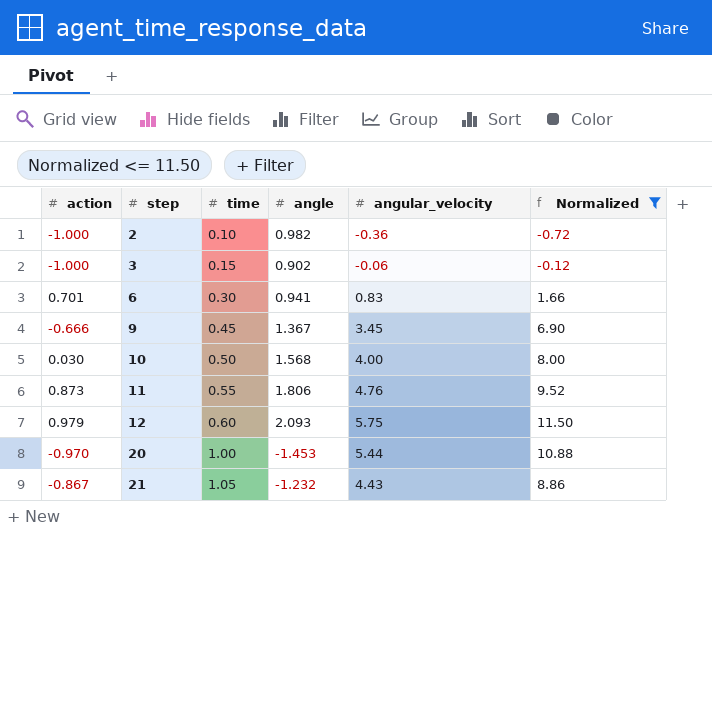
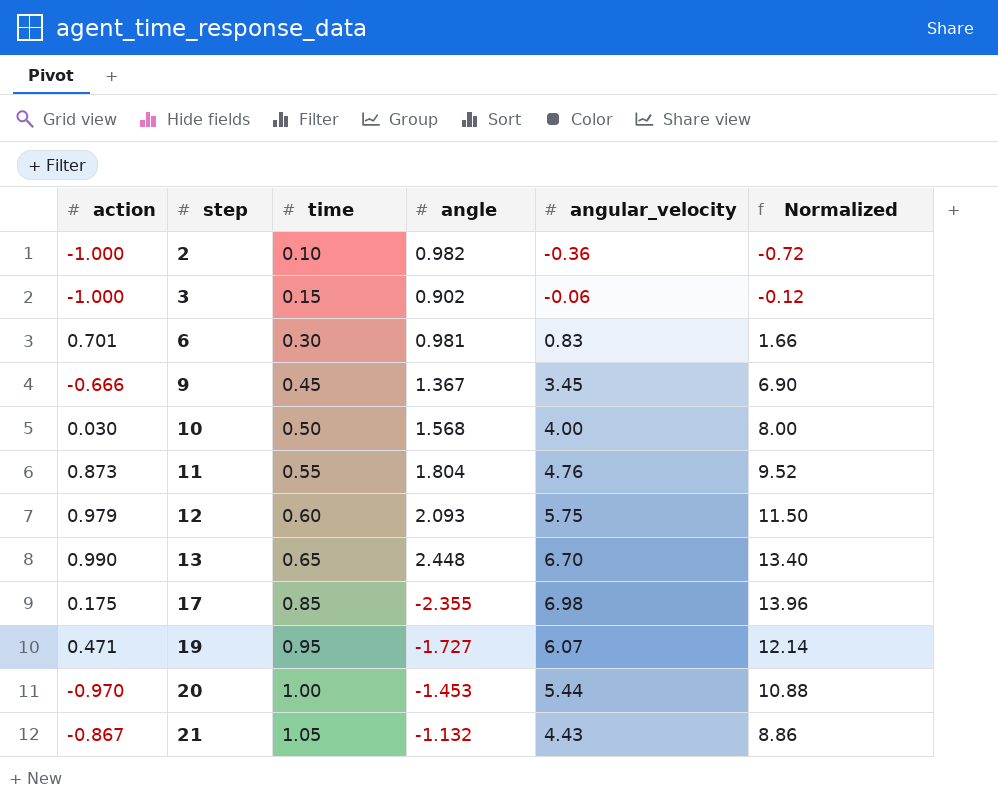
filter: Normalized <= 11.50 -> none
6 | angle: 0.941 -> 0.981
11 | angle: 1.806 -> 1.804
21 | angle: -1.232 -> -1.132

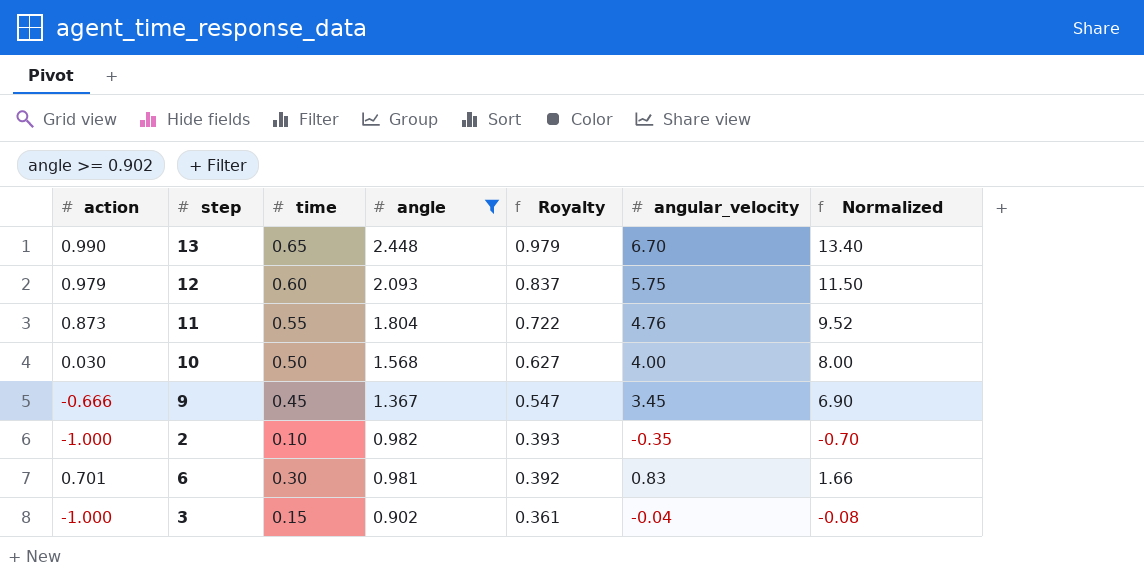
filter: none -> angle >= 0.902
row order: step ascending -> angle descending
column Royalty | formula: none -> [angle] * 0.4
2 | angular_velocity: -0.36 -> -0.35
2 | Normalized: -0.72 -> -0.70
3 | angular_velocity: -0.06 -> -0.04
3 | Normalized: -0.12 -> -0.08

